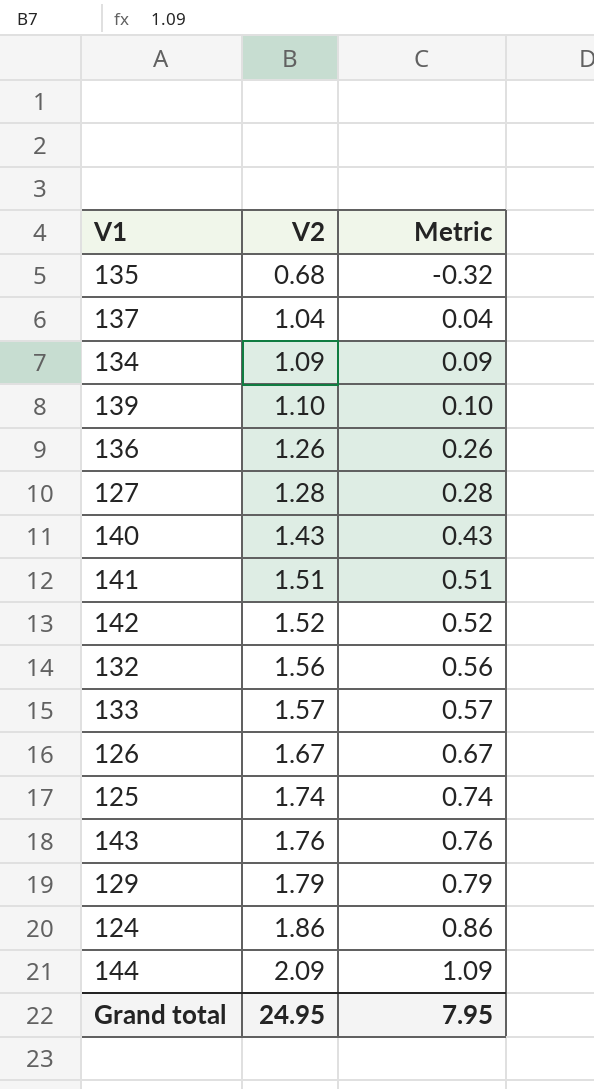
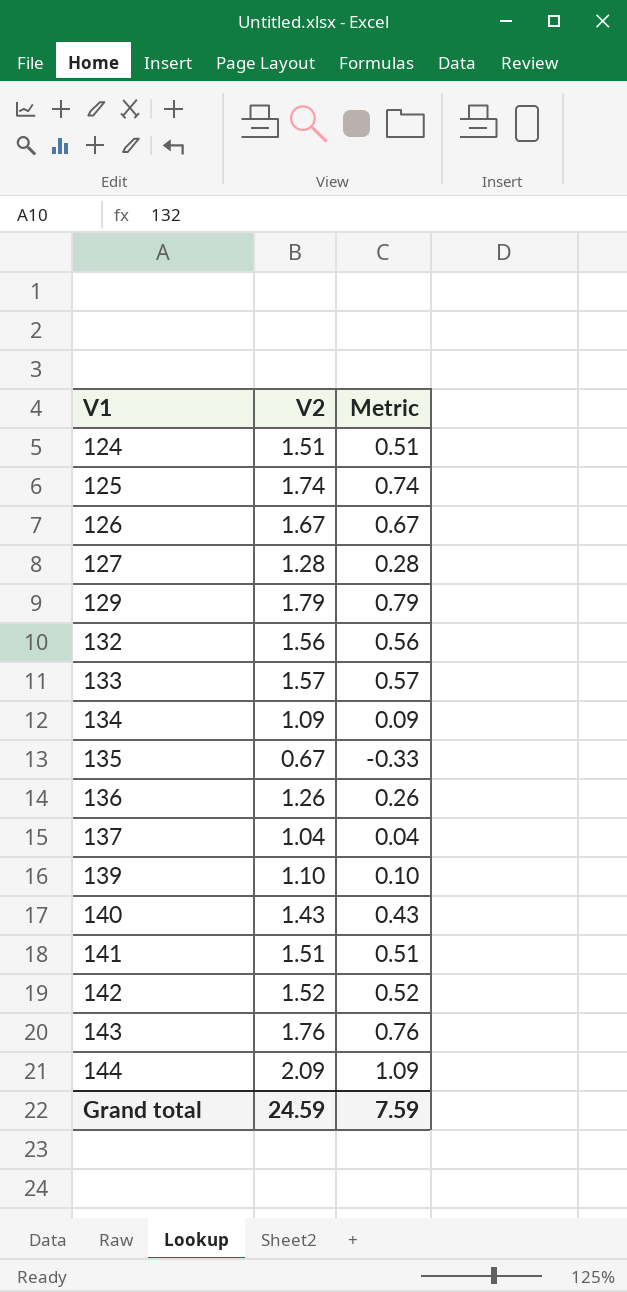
row order: V2 ascending -> V1 ascending
124 | V2: 1.86 -> 1.51
124 | Metric: 0.86 -> 0.51
135 | V2: 0.68 -> 0.67
135 | Metric: -0.32 -> -0.33
Grand total | V2: 24.95 -> 24.59
Grand total | Metric: 7.95 -> 7.59

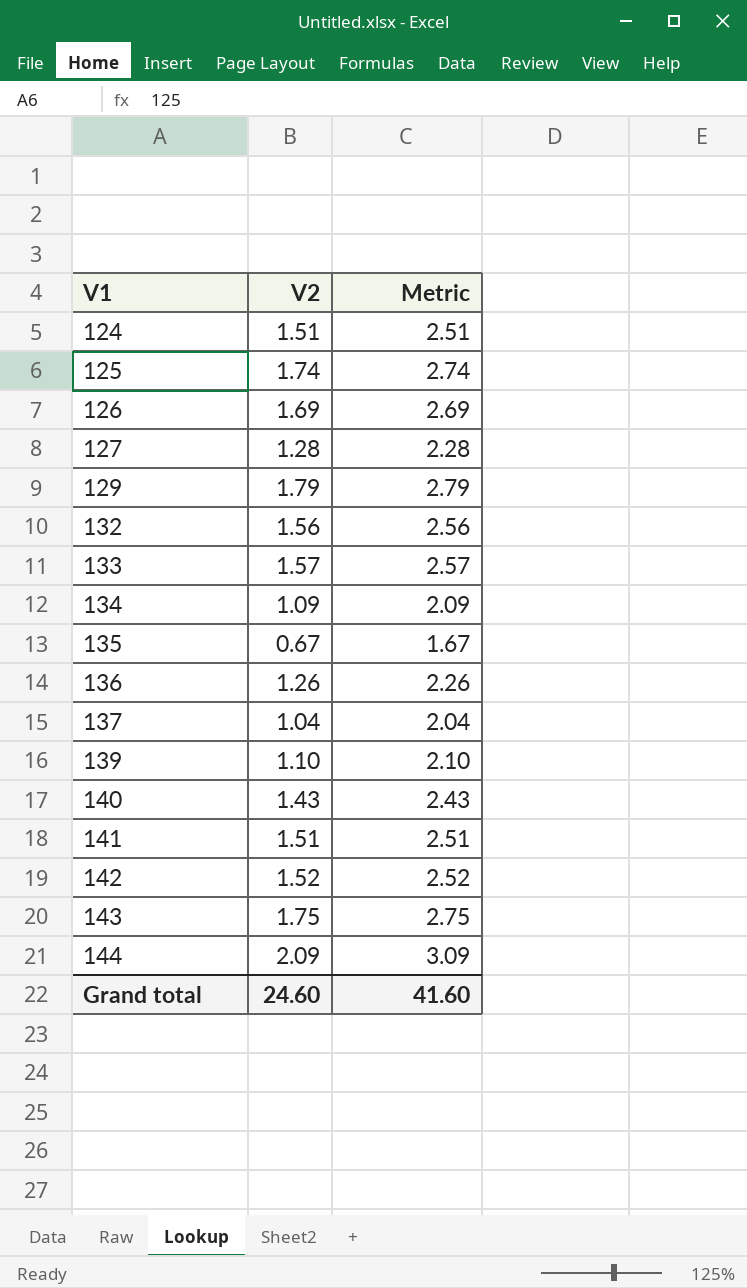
column Metric | formula: [V2] - 1 -> [V2] + 1
126 | V2: 1.67 -> 1.69
143 | V2: 1.76 -> 1.75
Grand total | V2: 24.59 -> 24.60
Grand total | Metric: 7.59 -> 41.60

